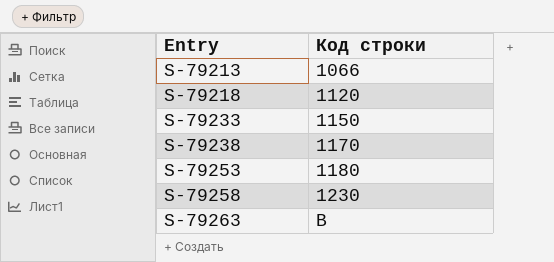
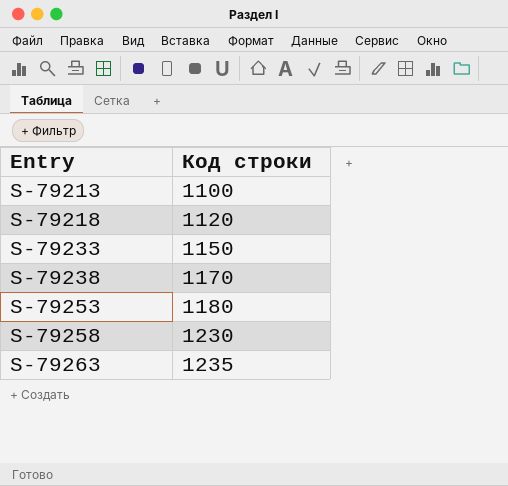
S-79213 | Код строки: 1066 -> 1100
S-79263 | Код строки: В -> 1235

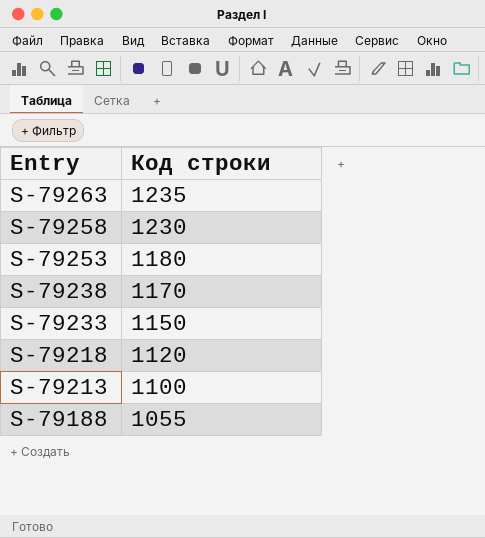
row order: Entry ascending -> Entry descending
row S-79188: none -> 1055

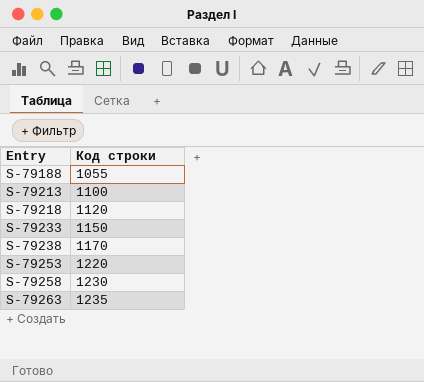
row order: Entry descending -> Entry ascending
S-79253 | Код строки: 1180 -> 1220

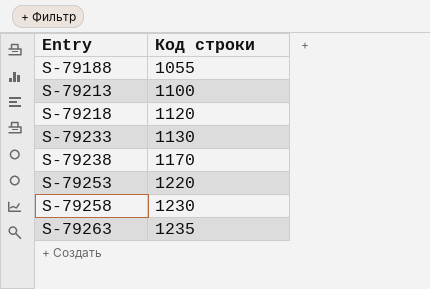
S-79233 | Код строки: 1150 -> 1130

